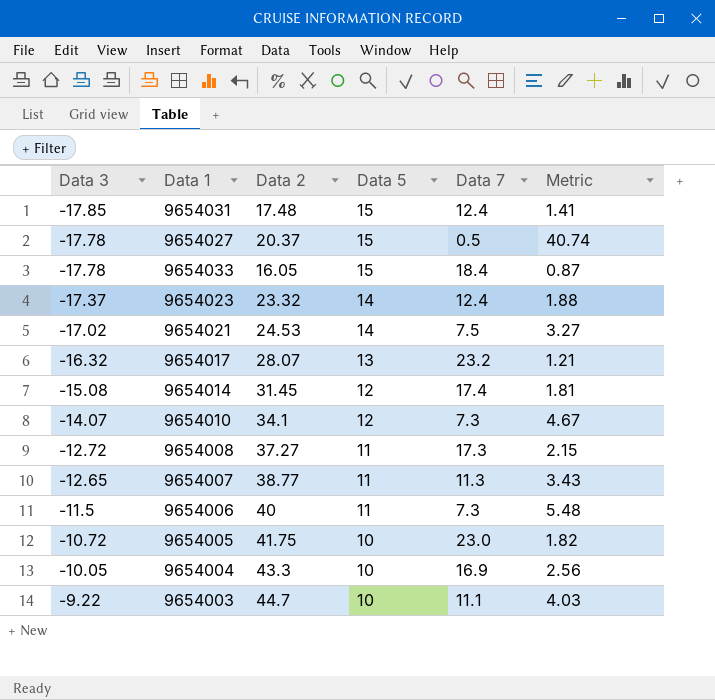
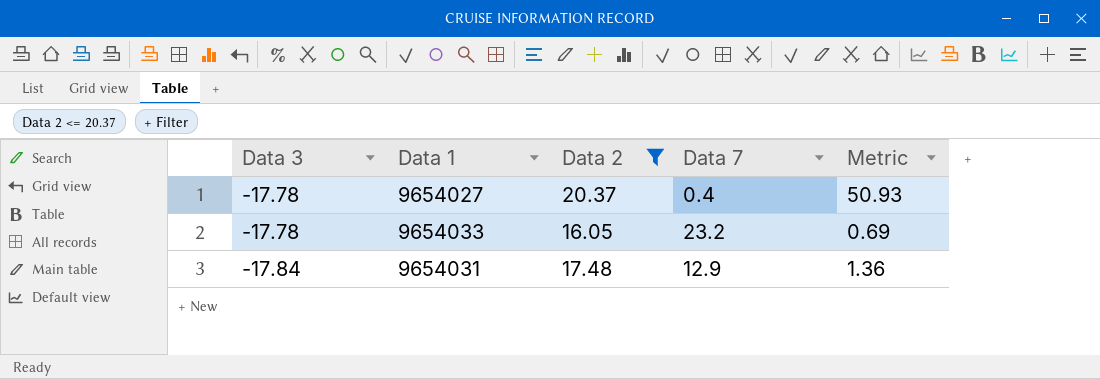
filter: none -> Data 2 <= 20.37
row order: Data 3 ascending -> Data 3 descending
column Data 5 | position: 4 -> none
9654027 | Data 7: 0.5 -> 0.4
9654027 | Metric: 40.74 -> 50.93
9654033 | Data 7: 18.4 -> 23.2
9654033 | Metric: 0.87 -> 0.69
9654031 | Data 3: -17.85 -> -17.84
9654031 | Data 7: 12.4 -> 12.9
9654031 | Metric: 1.41 -> 1.36

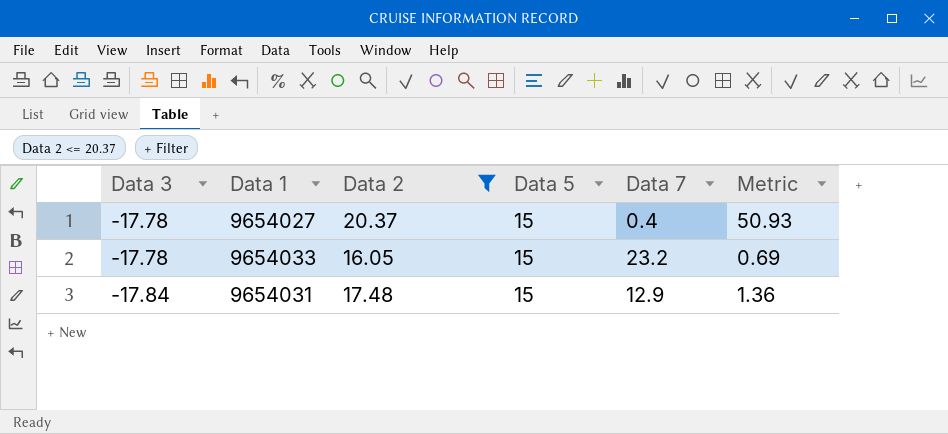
column Data 5 | position: none -> 4

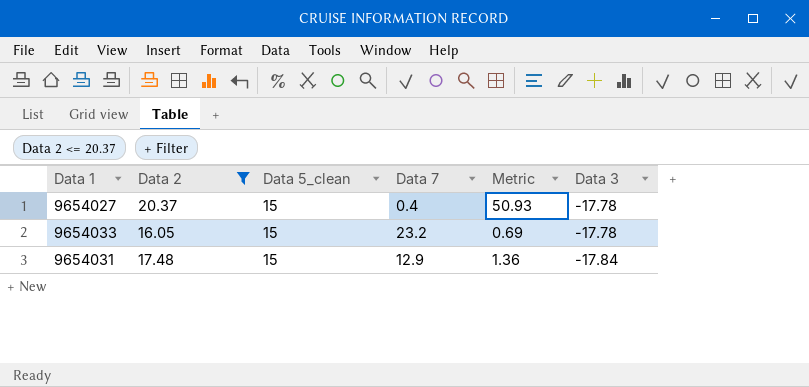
column name: Data 5 -> Data 5_clean
column Data 3 | position: 1 -> 6

